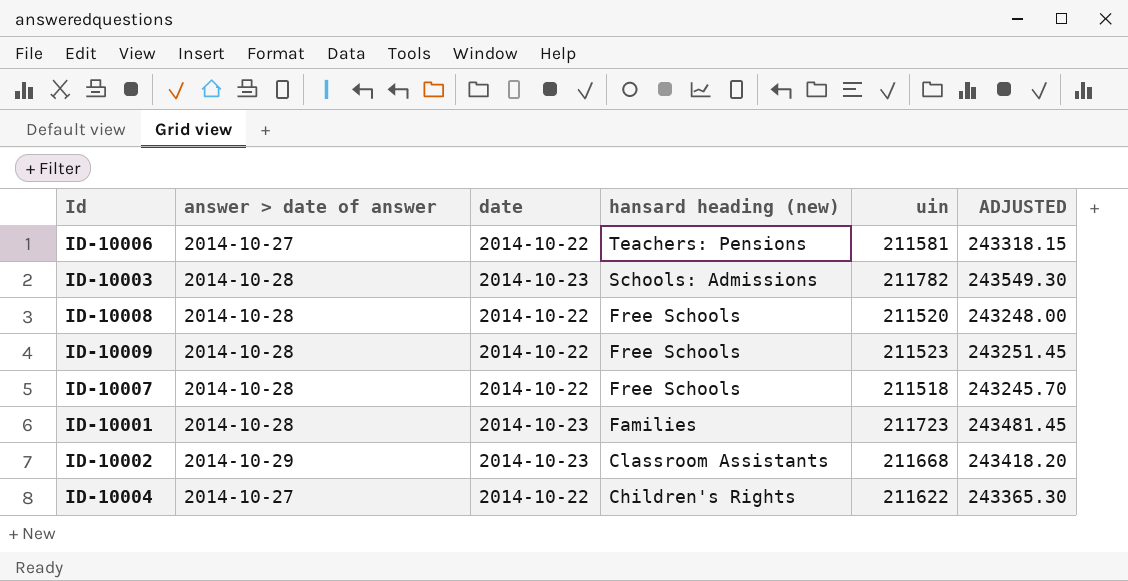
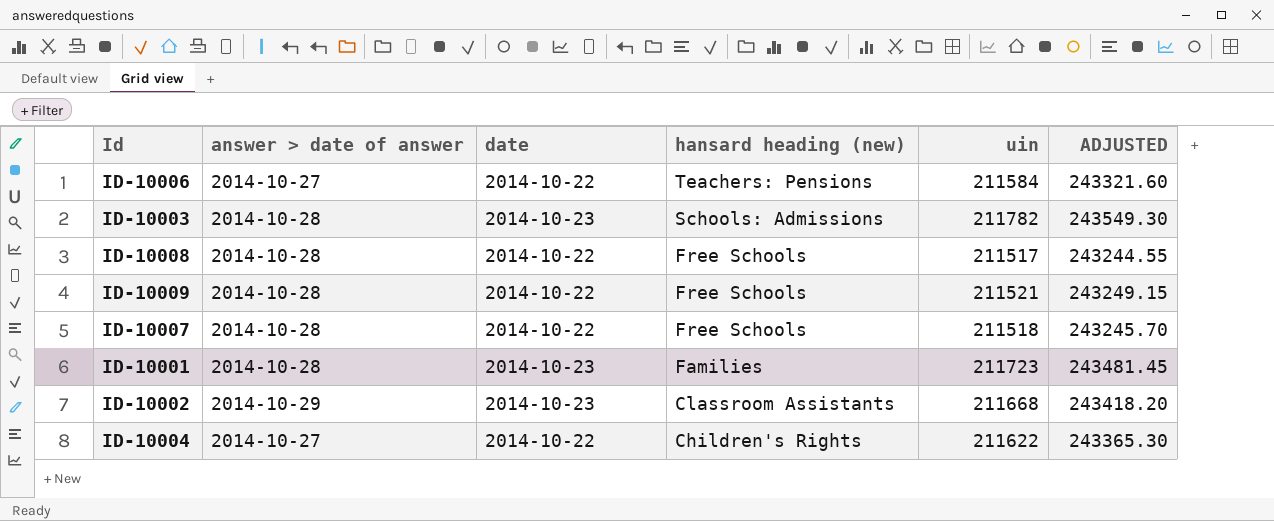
ID-10006 | uin: 211581 -> 211584
ID-10006 | ADJUSTED: 243318.15 -> 243321.60
ID-10008 | uin: 211520 -> 211517
ID-10008 | ADJUSTED: 243248.00 -> 243244.55
ID-10009 | uin: 211523 -> 211521
ID-10009 | ADJUSTED: 243251.45 -> 243249.15

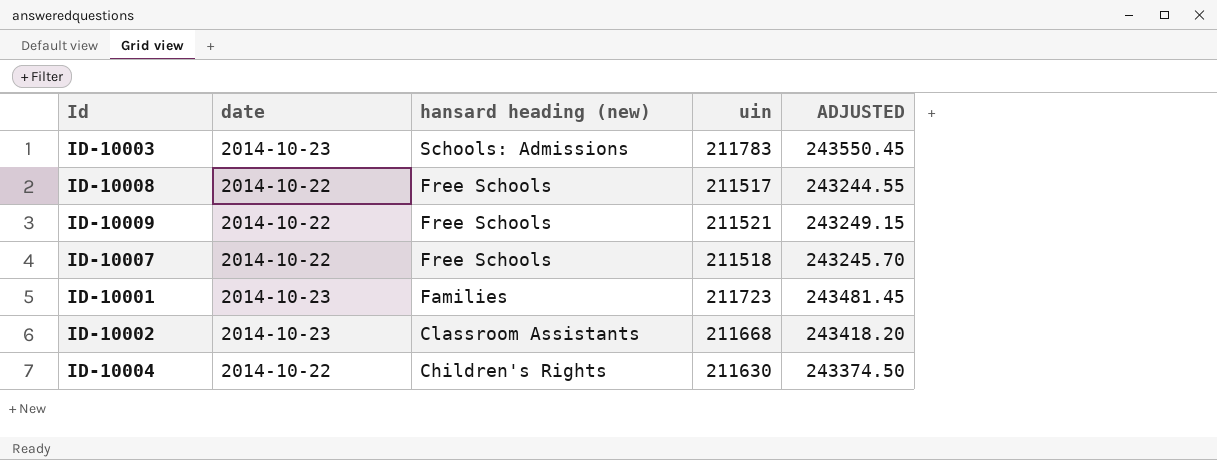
column answer > date of answer | position: 2 -> none
row ID-10006: 2014-10-27 | 2014-10-22 | Teachers: Pensions | 211584 | 243321.60 -> none
ID-10003 | uin: 211782 -> 211783
ID-10003 | ADJUSTED: 243549.30 -> 243550.45
ID-10004 | uin: 211622 -> 211630
ID-10004 | ADJUSTED: 243365.30 -> 243374.50

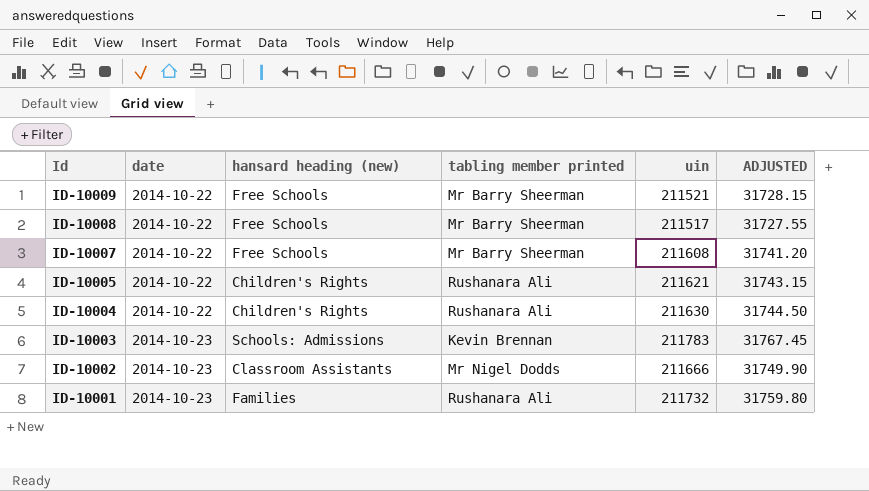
row order: hansard heading (new) descending -> Id descending
column tabling member printed | position: none -> 4
column ADJUSTED | formula: [uin] * 1.15 -> [uin] * 0.15
ID-10007 | uin: 211518 -> 211608
row ID-10005: none -> 2014-10-22 | Children's Rights | Rushanara Ali | 211621 | 31743.15
ID-10002 | uin: 211668 -> 211666
ID-10001 | uin: 211723 -> 211732

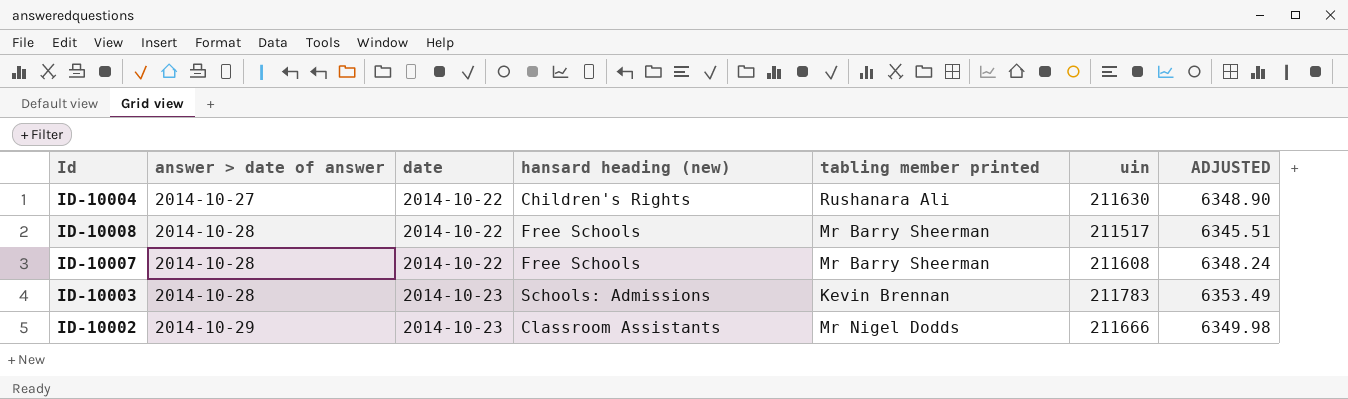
row order: Id descending -> answer > date of answer ascending
column answer > date of answer | position: none -> 2
column ADJUSTED | formula: [uin] * 0.15 -> [uin] * 0.03
row ID-10009: 2014-10-22 | Free Schools | Mr Barry Sheerman | 211521 | 31728.15 -> none
row ID-10005: 2014-10-22 | Children's Rights | Rushanara Ali | 211621 | 31743.15 -> none
row ID-10001: 2014-10-23 | Families | Rushanara Ali | 211732 | 31759.80 -> none

